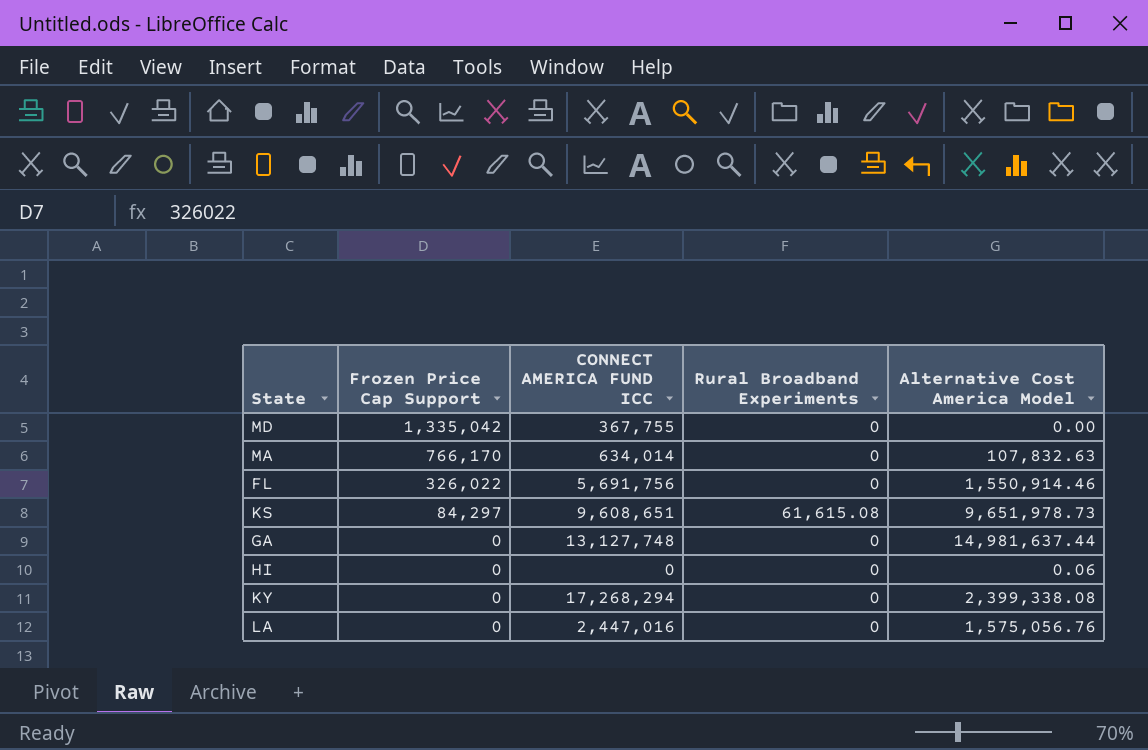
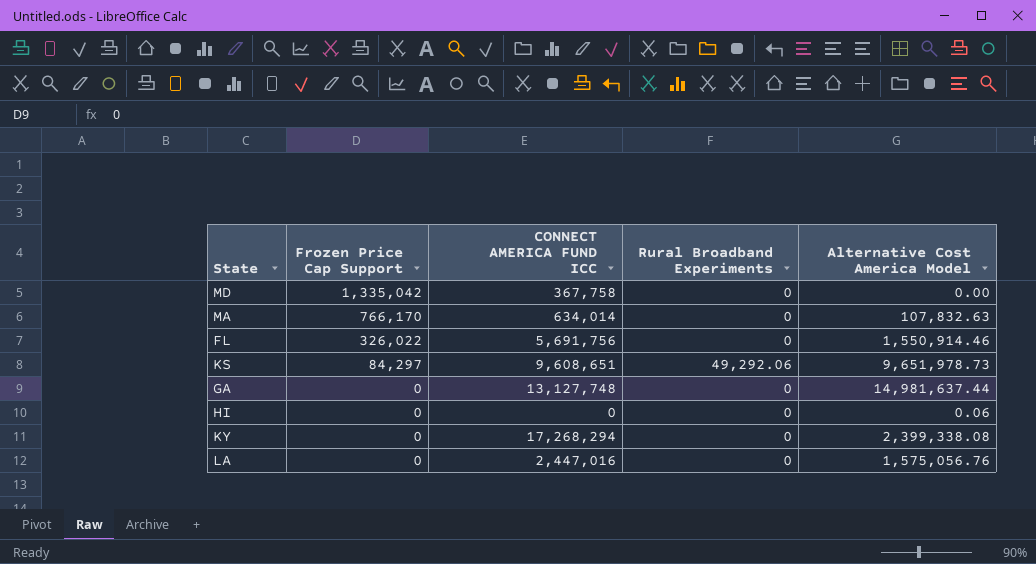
MD | CONNECT AMERICA FUND ICC: 367,755 -> 367,758
KS | Rural Broadband Experiments: 61,615.08 -> 49,292.06

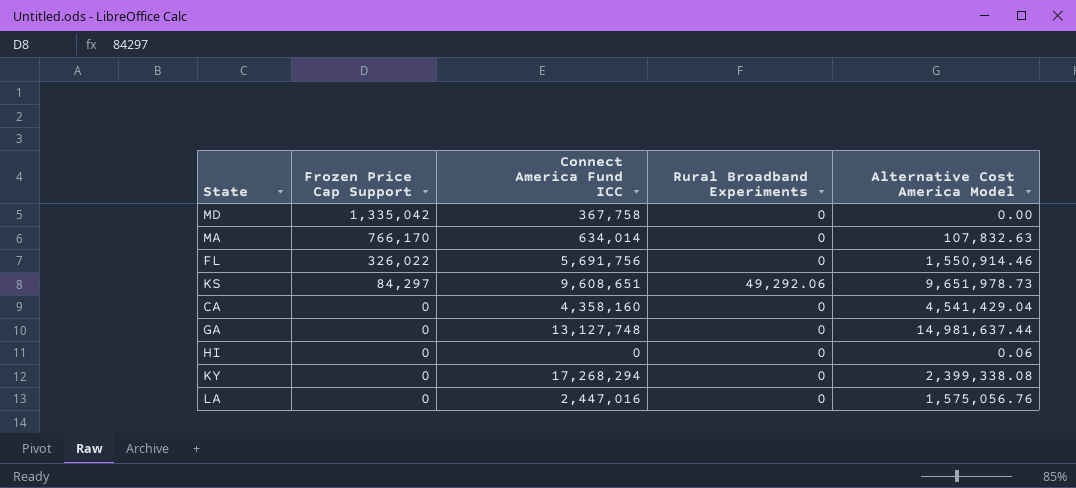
column name: CONNECT AMERICA FUND ICC -> Connect America Fund ICC
row CA: none -> 0 | 4,358,160 | 0 | 4,541,429.04

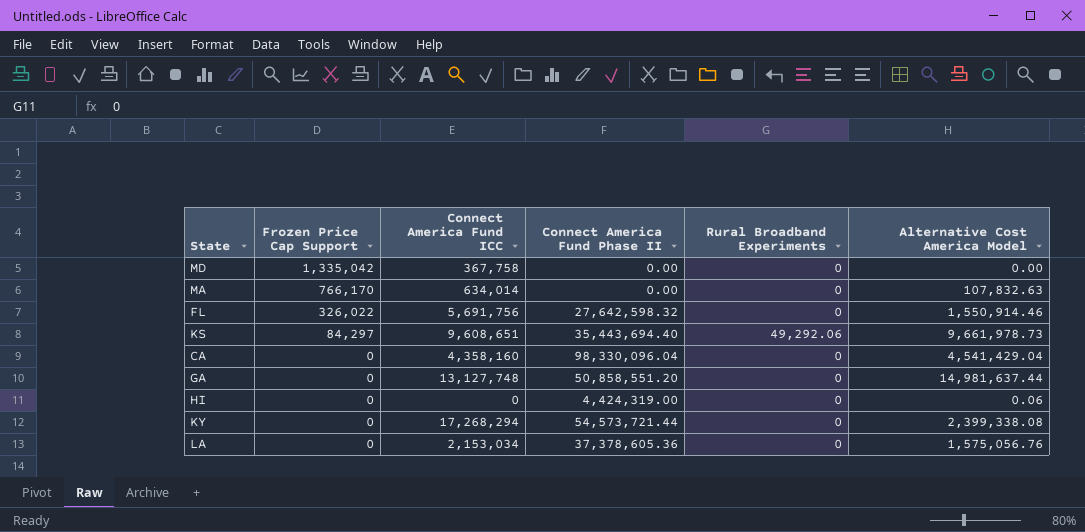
column Connect America Fund Phase II | position: none -> 4
KS | Alternative Cost America Model: 9,651,978.73 -> 9,661,978.73
LA | Connect America Fund ICC: 2,447,016 -> 2,153,034

